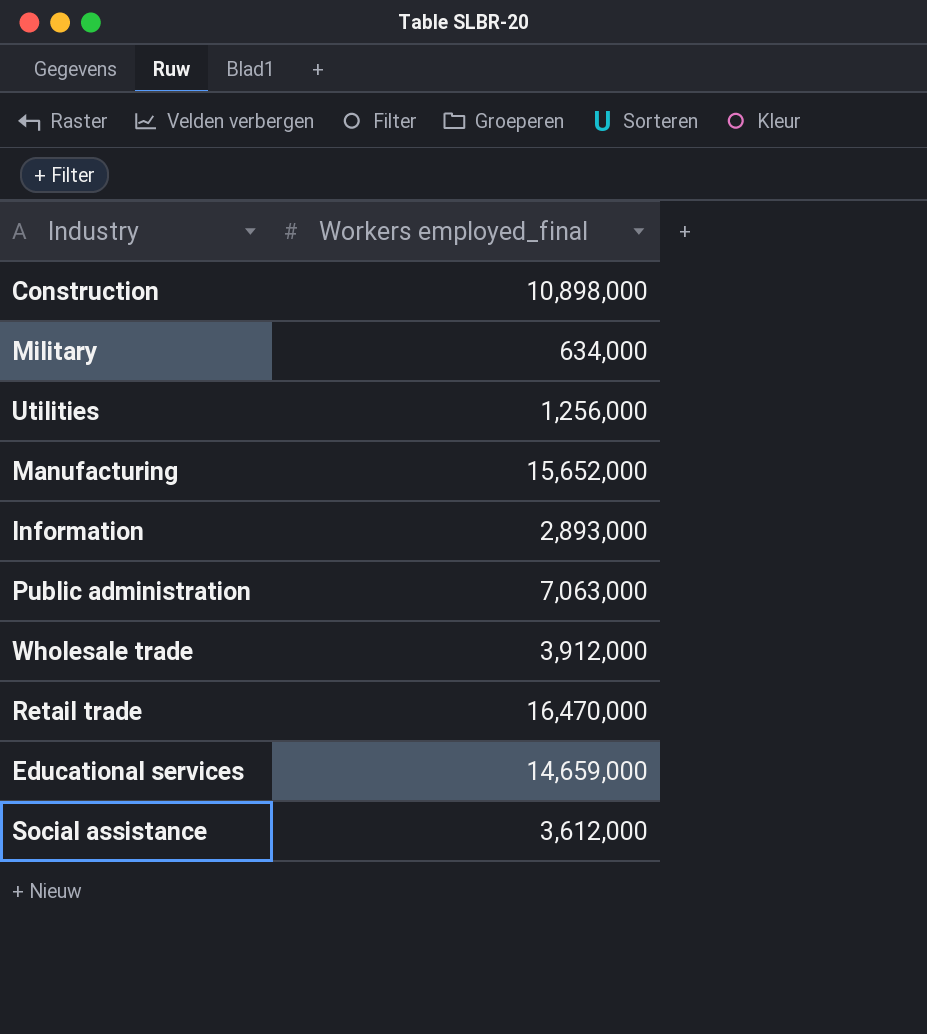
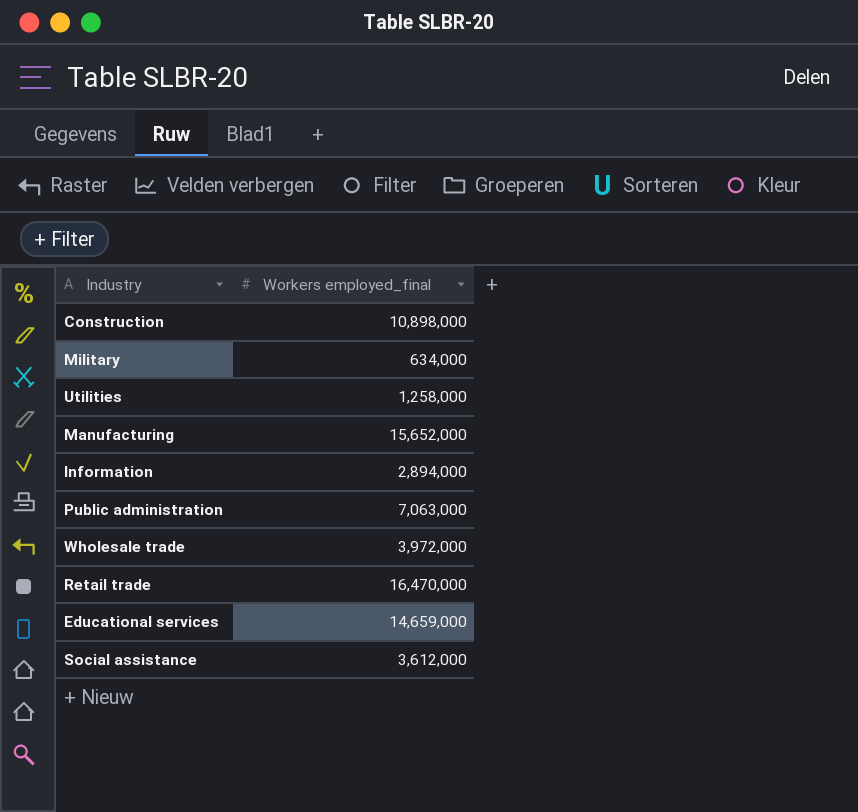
Utilities | Workers employed_final: 1,256,000 -> 1,258,000
Information | Workers employed_final: 2,893,000 -> 2,894,000
Wholesale trade | Workers employed_final: 3,912,000 -> 3,972,000

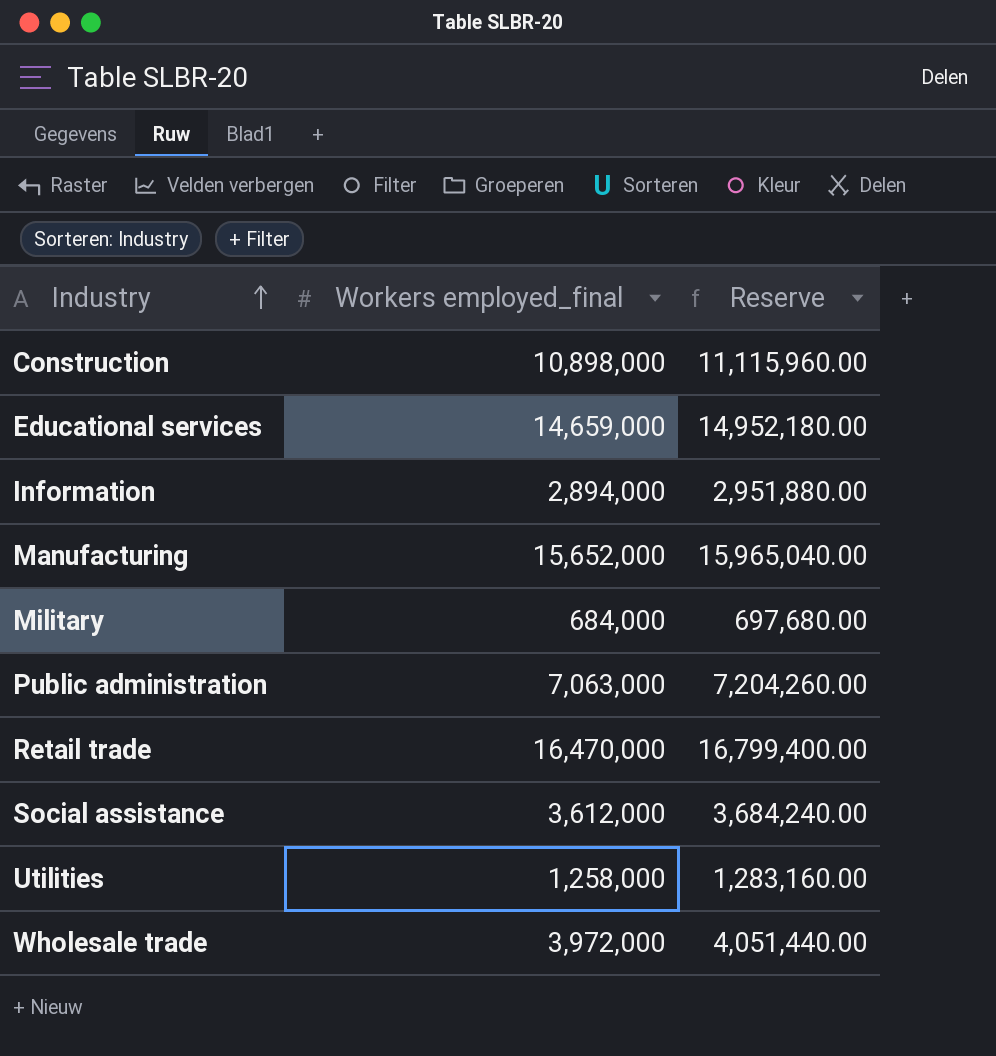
row order: none -> Industry ascending
column Reserve | formula: none -> [Workers employed_final] * 1.02
Military | Workers employed_final: 634,000 -> 684,000

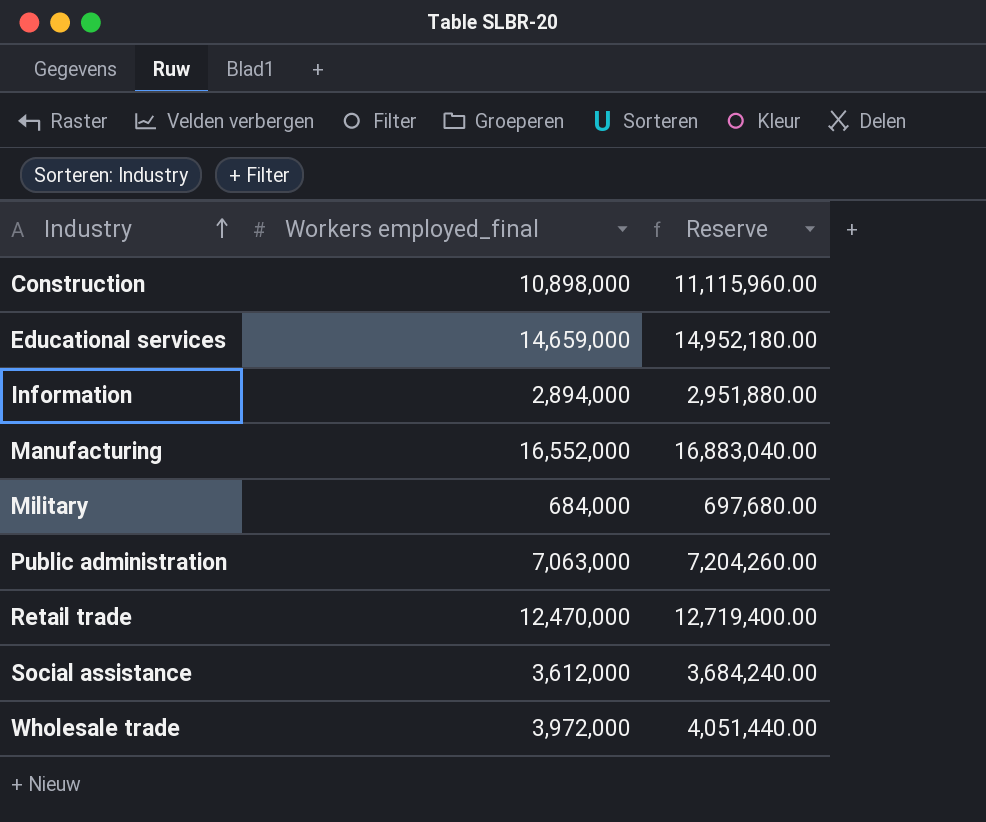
row Utilities: 1,258,000 | 1,283,160.00 -> none
Manufacturing | Workers employed_final: 15,652,000 -> 16,552,000
Manufacturing | Reserve: 15,965,040.00 -> 16,883,040.00
Retail trade | Workers employed_final: 16,470,000 -> 12,470,000
Retail trade | Reserve: 16,799,400.00 -> 12,719,400.00

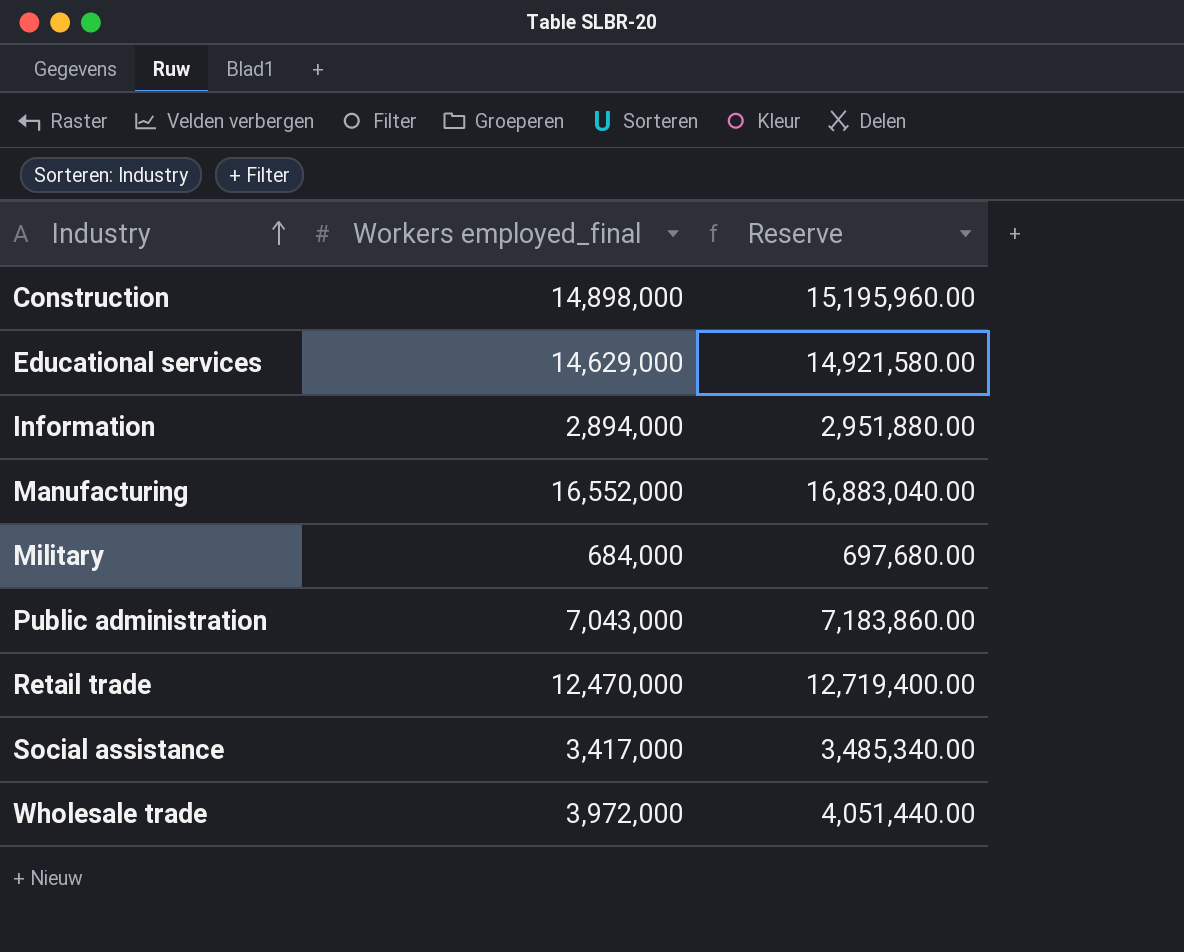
Construction | Workers employed_final: 10,898,000 -> 14,898,000
Construction | Reserve: 11,115,960.00 -> 15,195,960.00
Educational services | Workers employed_final: 14,659,000 -> 14,629,000
Educational services | Reserve: 14,952,180.00 -> 14,921,580.00
Public administration | Workers employed_final: 7,063,000 -> 7,043,000
Public administration | Reserve: 7,204,260.00 -> 7,183,860.00
Social assistance | Workers employed_final: 3,612,000 -> 3,417,000
Social assistance | Reserve: 3,684,240.00 -> 3,485,340.00

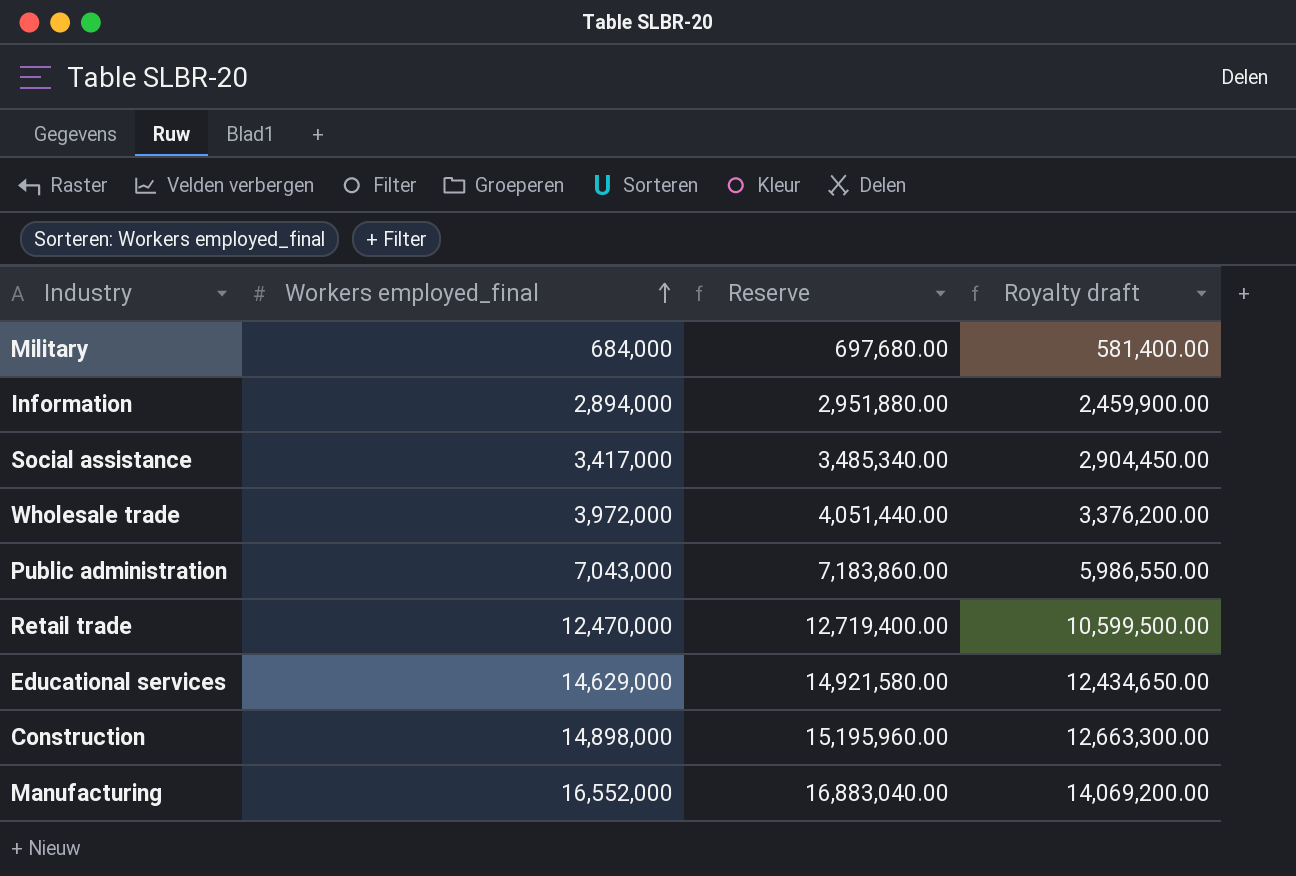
row order: Industry ascending -> Workers employed_final ascending
column Royalty draft | formula: none -> [Workers employed_final] * 0.85

